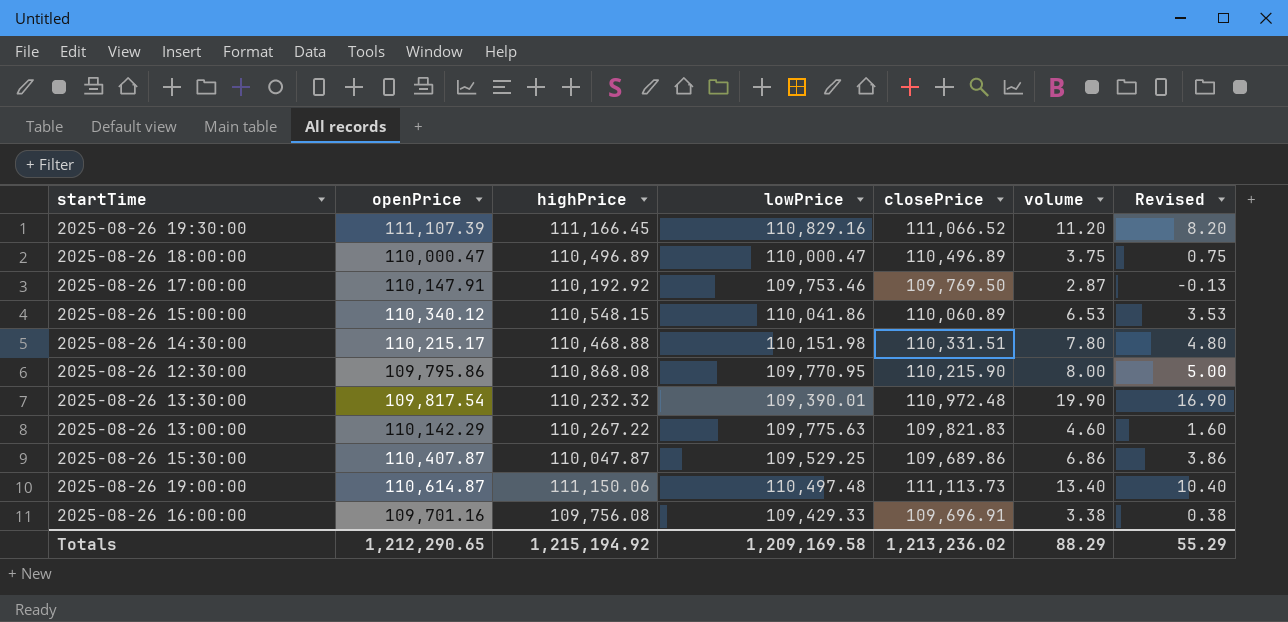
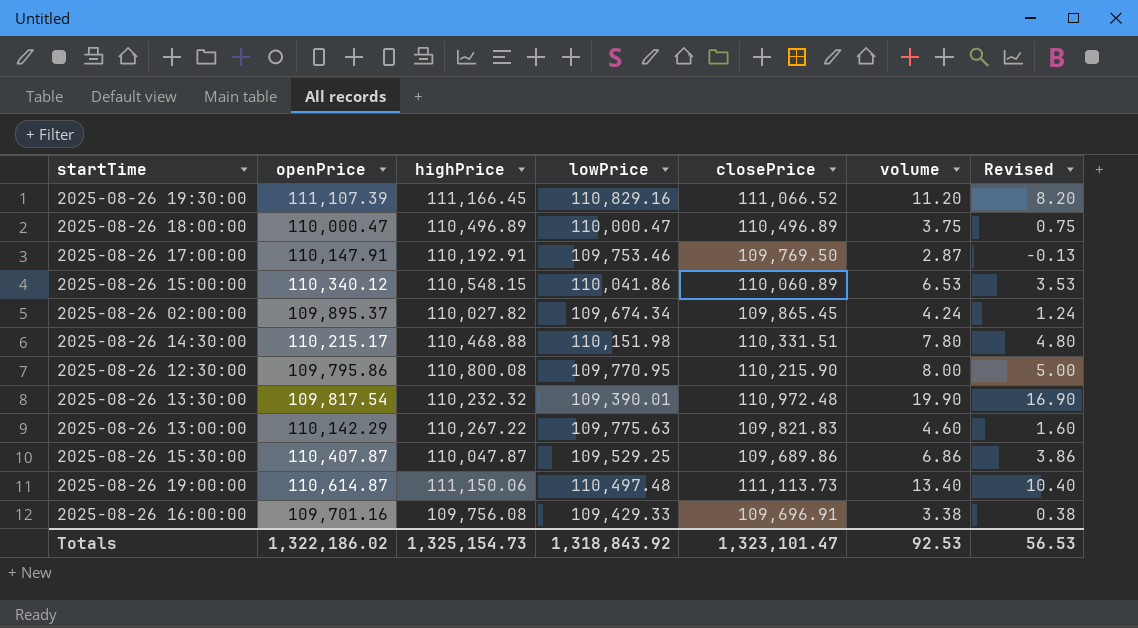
2025-08-26 17:00:00 | highPrice: 110,192.92 -> 110,192.91
row 2025-08-26 02:00:00: none -> 109,895.37 | 110,027.82 | 109,674.34 | 109,865.45 | 4.24 | 1.24
2025-08-26 12:30:00 | highPrice: 110,868.08 -> 110,800.08
Totals | openPrice: 1,212,290.65 -> 1,322,186.02
Totals | highPrice: 1,215,194.92 -> 1,325,154.73
Totals | lowPrice: 1,209,169.58 -> 1,318,843.92
Totals | closePrice: 1,213,236.02 -> 1,323,101.47
Totals | volume: 88.29 -> 92.53
Totals | Revised: 55.29 -> 56.53

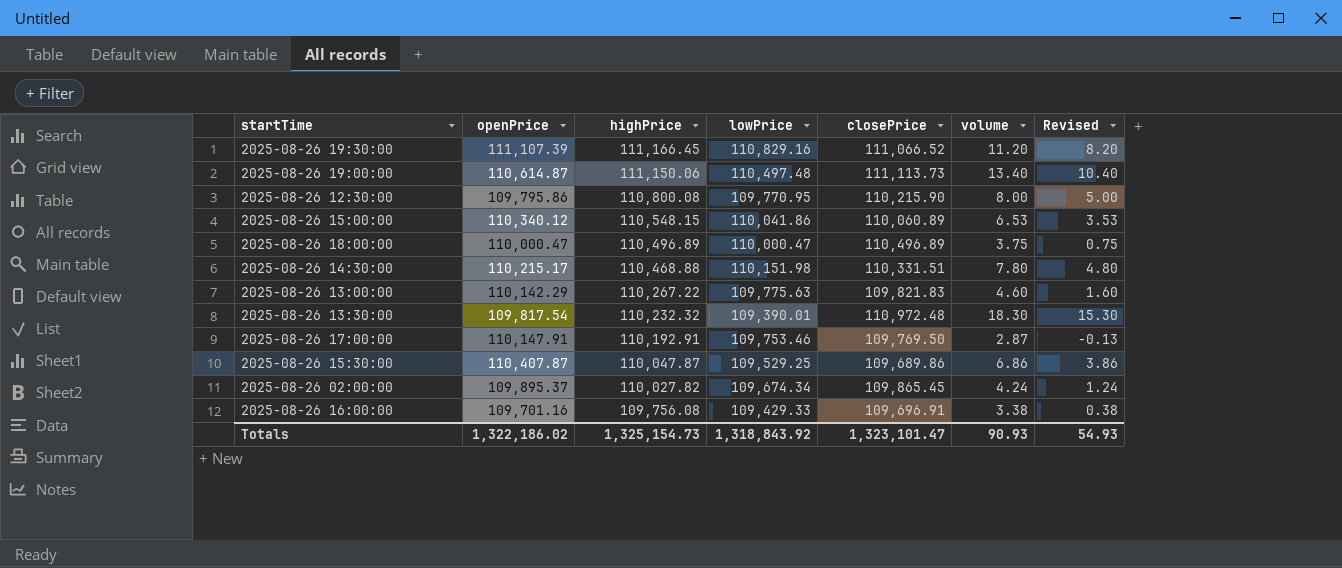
row order: none -> highPrice descending
2025-08-26 13:30:00 | volume: 19.90 -> 18.30
2025-08-26 13:30:00 | Revised: 16.90 -> 15.30
Totals | volume: 92.53 -> 90.93
Totals | Revised: 56.53 -> 54.93

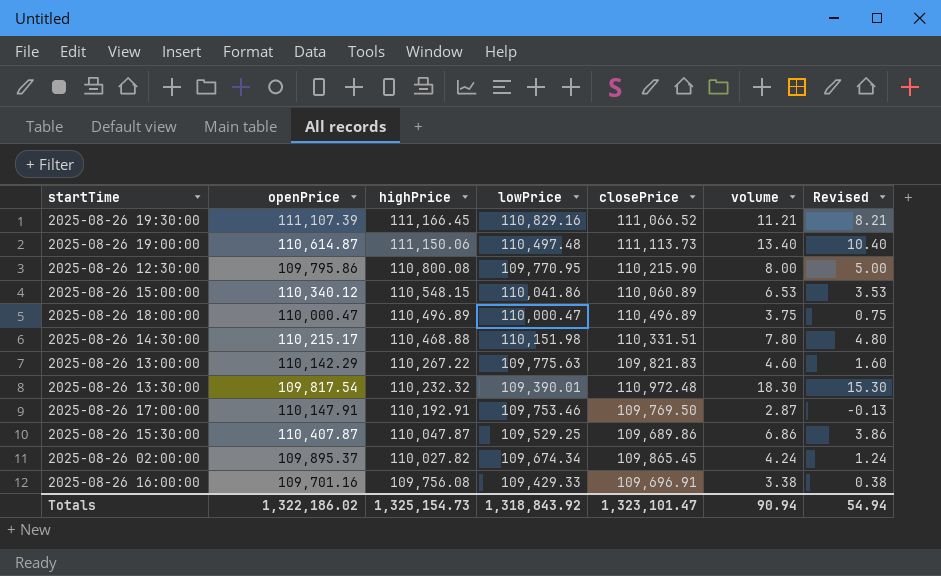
2025-08-26 19:30:00 | volume: 11.20 -> 11.21
2025-08-26 19:30:00 | Revised: 8.20 -> 8.21
Totals | volume: 90.93 -> 90.94
Totals | Revised: 54.93 -> 54.94

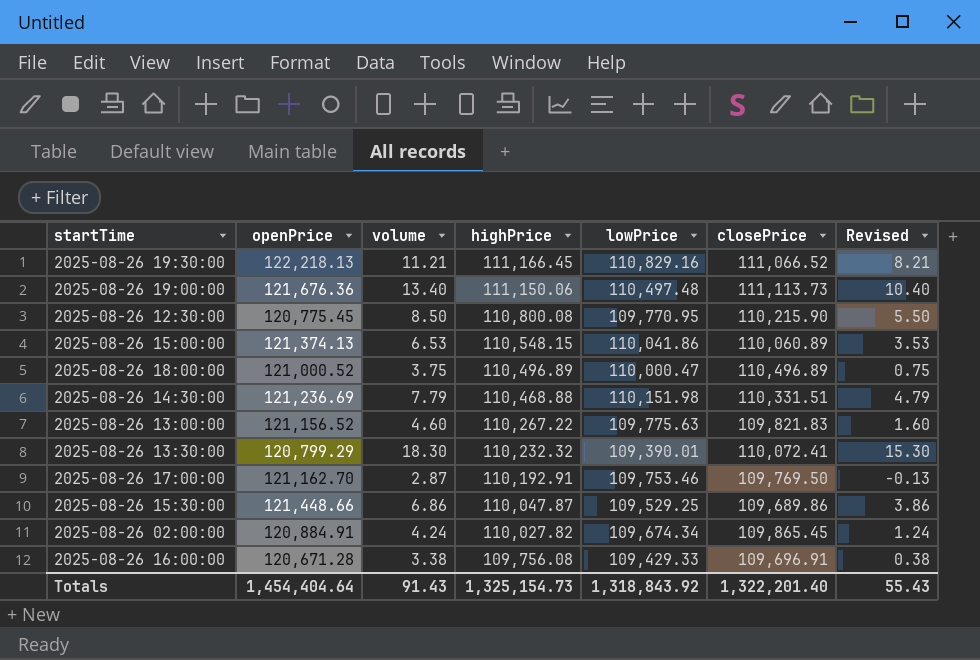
column volume | position: 6 -> 3
2025-08-26 19:30:00 | openPrice: 111,107.39 -> 122,218.13
2025-08-26 19:00:00 | openPrice: 110,614.87 -> 121,676.36
2025-08-26 12:30:00 | openPrice: 109,795.86 -> 120,775.45
2025-08-26 12:30:00 | volume: 8.00 -> 8.50
2025-08-26 12:30:00 | Revised: 5.00 -> 5.50
2025-08-26 15:00:00 | openPrice: 110,340.12 -> 121,374.13
2025-08-26 18:00:00 | openPrice: 110,000.47 -> 121,000.52
2025-08-26 14:30:00 | openPrice: 110,215.17 -> 121,236.69
2025-08-26 14:30:00 | volume: 7.80 -> 7.79
2025-08-26 14:30:00 | Revised: 4.80 -> 4.79
2025-08-26 13:00:00 | openPrice: 110,142.29 -> 121,156.52
2025-08-26 13:30:00 | openPrice: 109,817.54 -> 120,799.29
2025-08-26 13:30:00 | closePrice: 110,972.48 -> 110,072.41
2025-08-26 17:00:00 | openPrice: 110,147.91 -> 121,162.70
2025-08-26 15:30:00 | openPrice: 110,407.87 -> 121,448.66
2025-08-26 02:00:00 | openPrice: 109,895.37 -> 120,884.91
2025-08-26 16:00:00 | openPrice: 109,701.16 -> 120,671.28
Totals | openPrice: 1,322,186.02 -> 1,454,404.64
Totals | volume: 90.94 -> 91.43
Totals | closePrice: 1,323,101.47 -> 1,322,201.40
Totals | Revised: 54.94 -> 55.43

